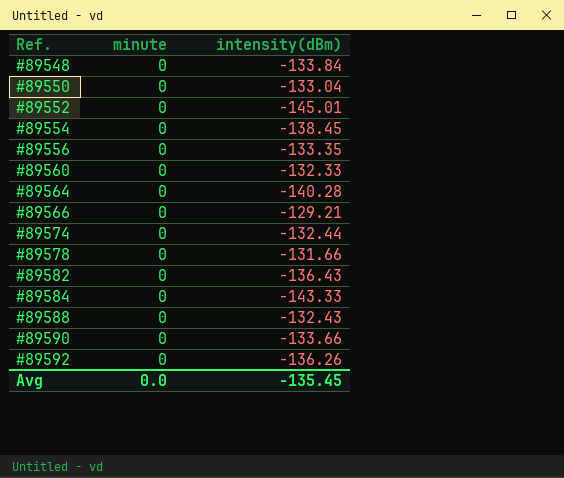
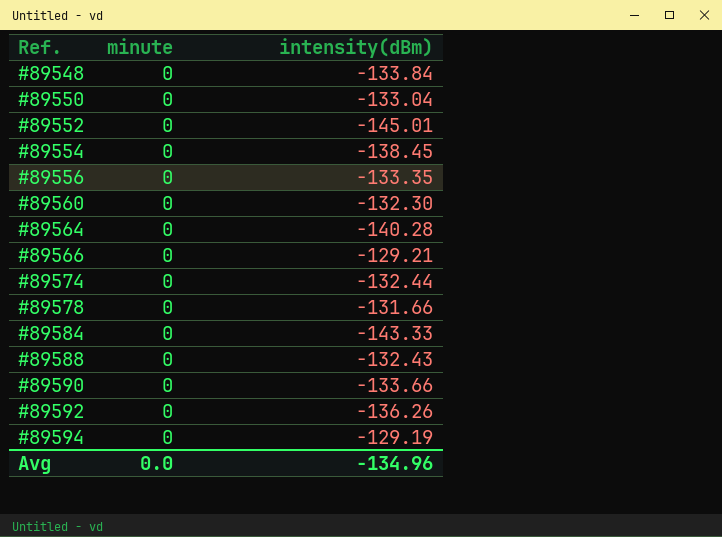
row #89582: 0 | -136.43 -> none
#89560 | intensity(dBm): -132.33 -> -132.30
row #89594: none -> 0 | -129.19
Avg | intensity(dBm): -135.45 -> -134.96

